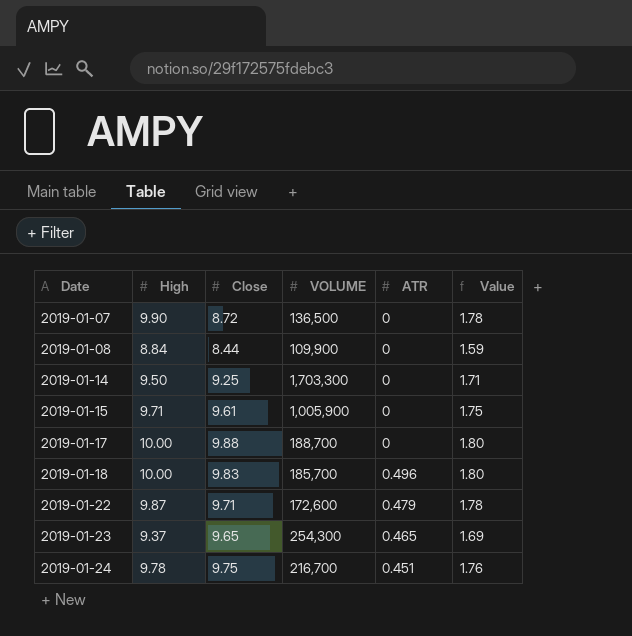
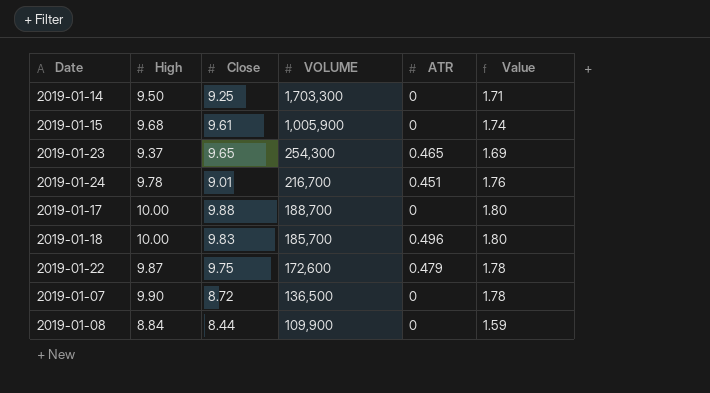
row order: Date ascending -> VOLUME descending
2019-01-15 | High: 9.71 -> 9.68
2019-01-15 | Value: 1.75 -> 1.74
2019-01-24 | Close: 9.75 -> 9.01
2019-01-22 | Close: 9.71 -> 9.75

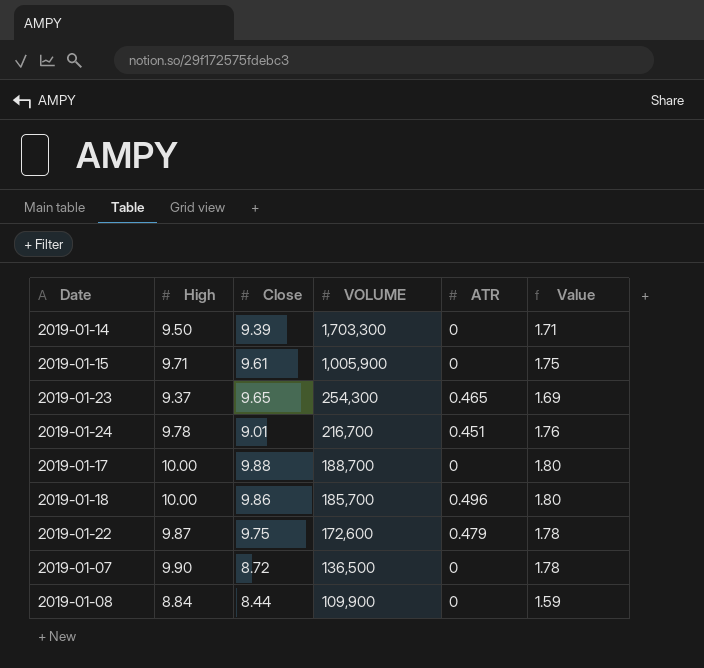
2019-01-14 | Close: 9.25 -> 9.39
2019-01-15 | High: 9.68 -> 9.71
2019-01-15 | Value: 1.74 -> 1.75
2019-01-18 | Close: 9.83 -> 9.86

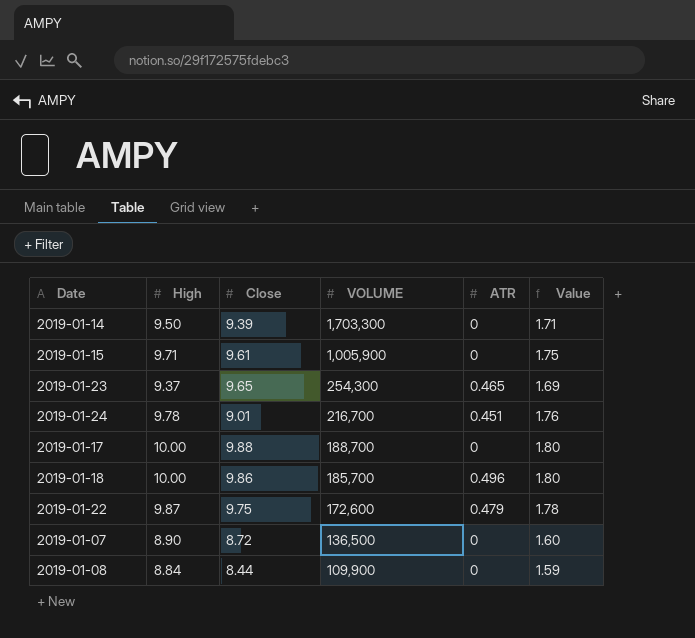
2019-01-07 | High: 9.90 -> 8.90
2019-01-07 | Value: 1.78 -> 1.60

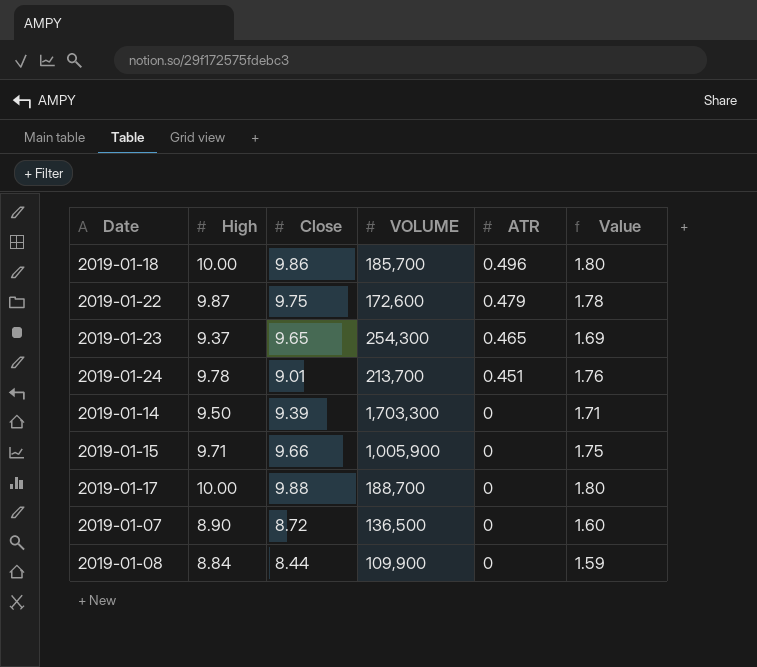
row order: VOLUME descending -> ATR descending
2019-01-24 | VOLUME: 216,700 -> 213,700
2019-01-15 | Close: 9.61 -> 9.66

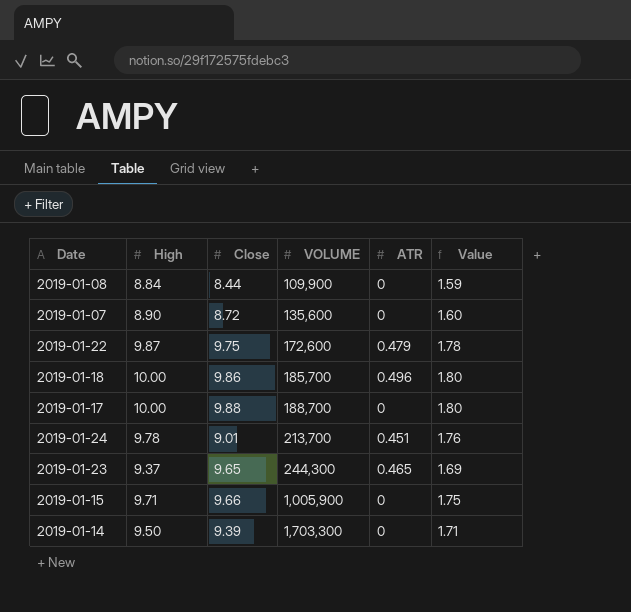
row order: ATR descending -> VOLUME ascending
2019-01-07 | VOLUME: 136,500 -> 135,600
2019-01-23 | VOLUME: 254,300 -> 244,300

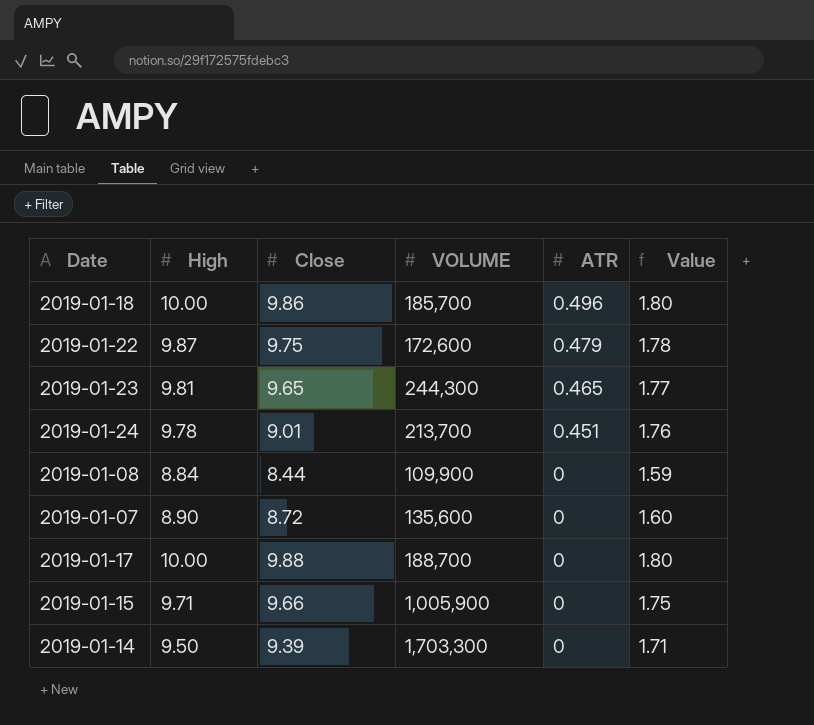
row order: VOLUME ascending -> ATR descending
2019-01-23 | High: 9.37 -> 9.81
2019-01-23 | Value: 1.69 -> 1.77

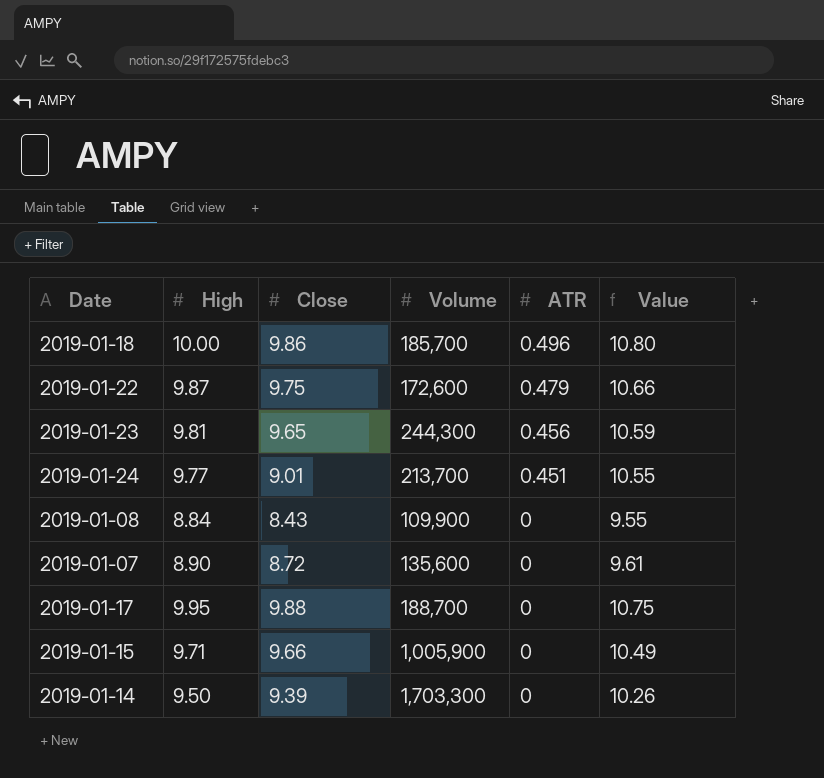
column name: VOLUME -> Volume
column Value | formula: [High] * 0.18 -> [High] * 1.08
2019-01-23 | ATR: 0.465 -> 0.456
2019-01-24 | High: 9.78 -> 9.77
2019-01-08 | Close: 8.44 -> 8.43
2019-01-17 | High: 10.00 -> 9.95

